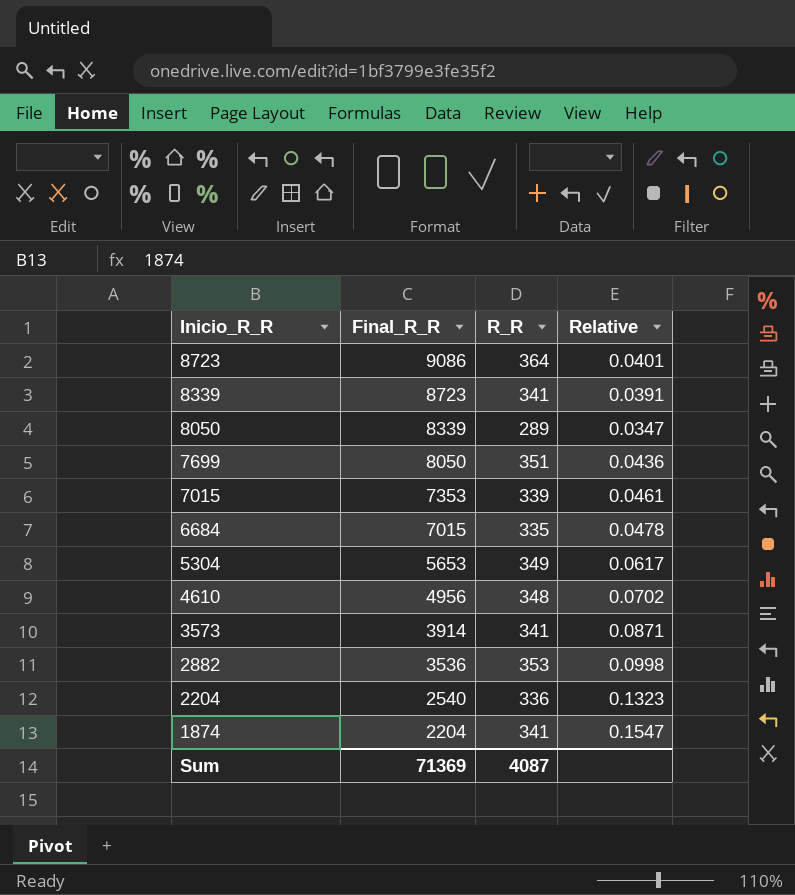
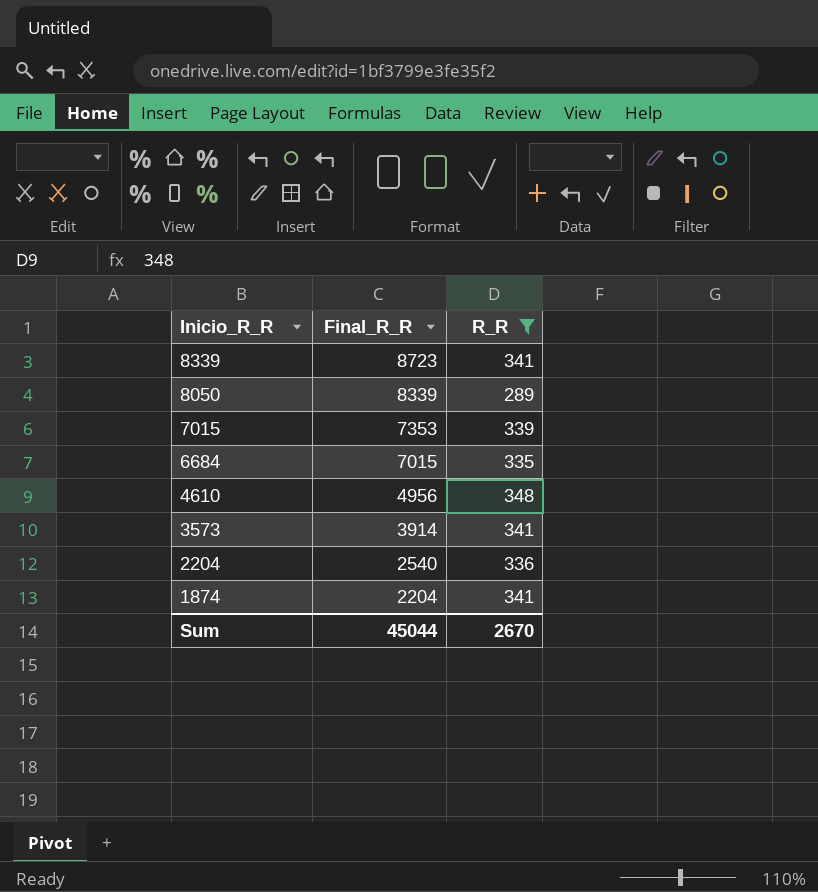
filter: none -> R_R <= 348
column Relative | formula: [R_R] / [Final_R_R] -> none
Sum | Final_R_R: 71369 -> 45044
Sum | R_R: 4087 -> 2670

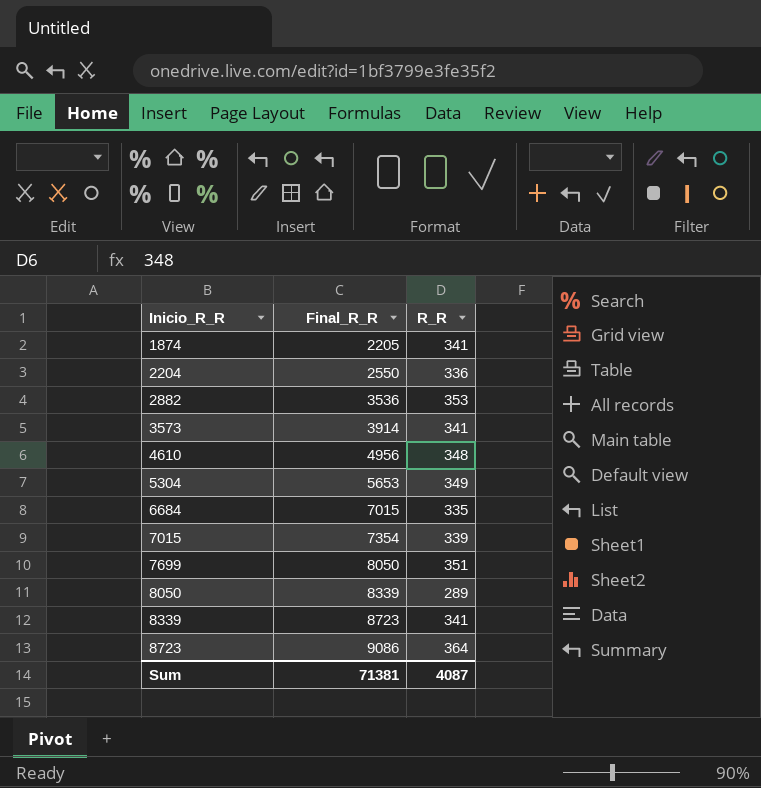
filter: R_R <= 348 -> none
row order: Inicio_R_R descending -> Inicio_R_R ascending
1874 | Final_R_R: 2204 -> 2205
2204 | Final_R_R: 2540 -> 2550
7015 | Final_R_R: 7353 -> 7354
Sum | Final_R_R: 45044 -> 71381
Sum | R_R: 2670 -> 4087

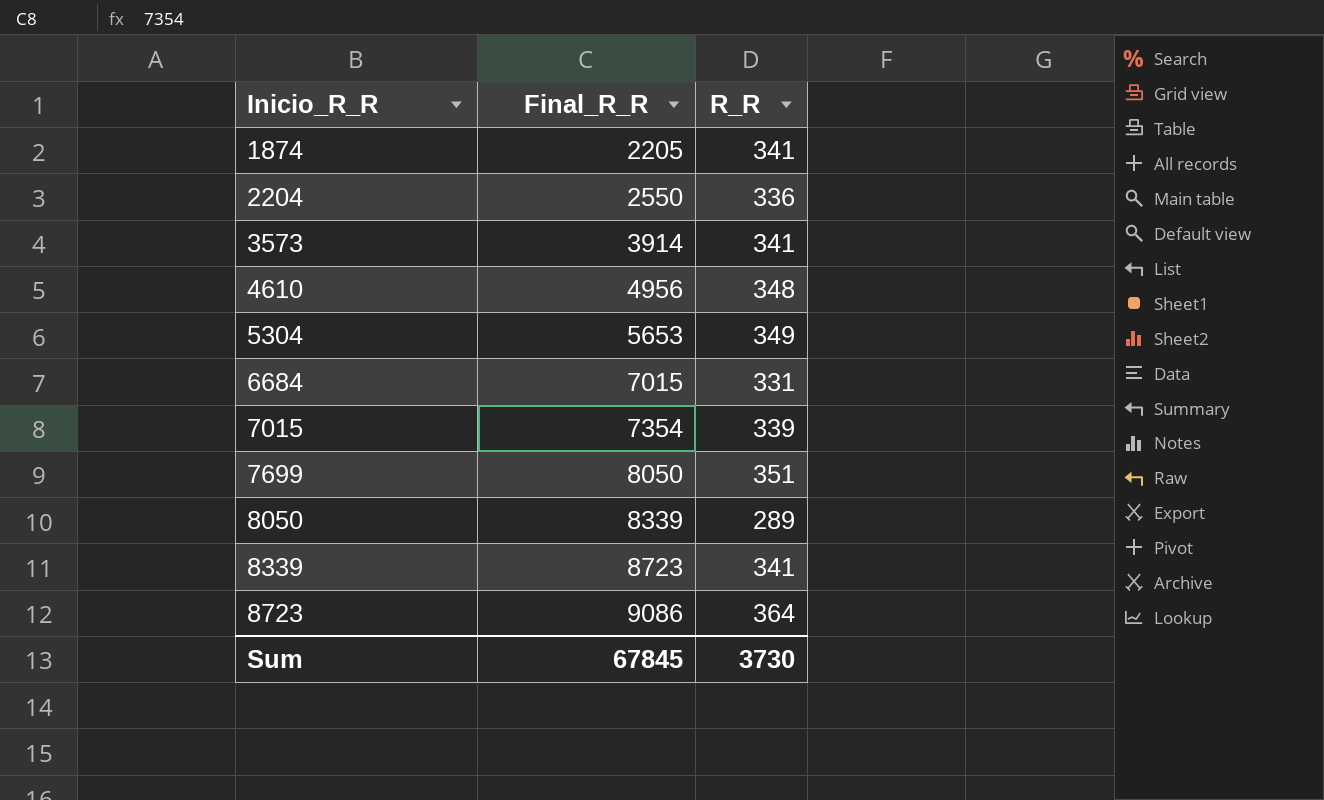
row 2882: 3536 | 353 -> none
6684 | R_R: 335 -> 331
Sum | Final_R_R: 71381 -> 67845
Sum | R_R: 4087 -> 3730

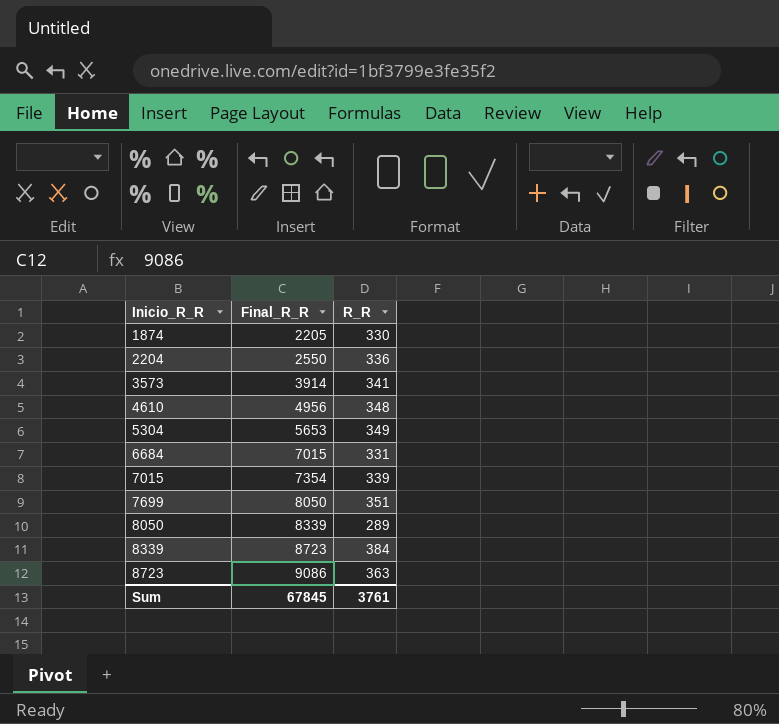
1874 | R_R: 341 -> 330
8339 | R_R: 341 -> 384
8723 | R_R: 364 -> 363
Sum | R_R: 3730 -> 3761

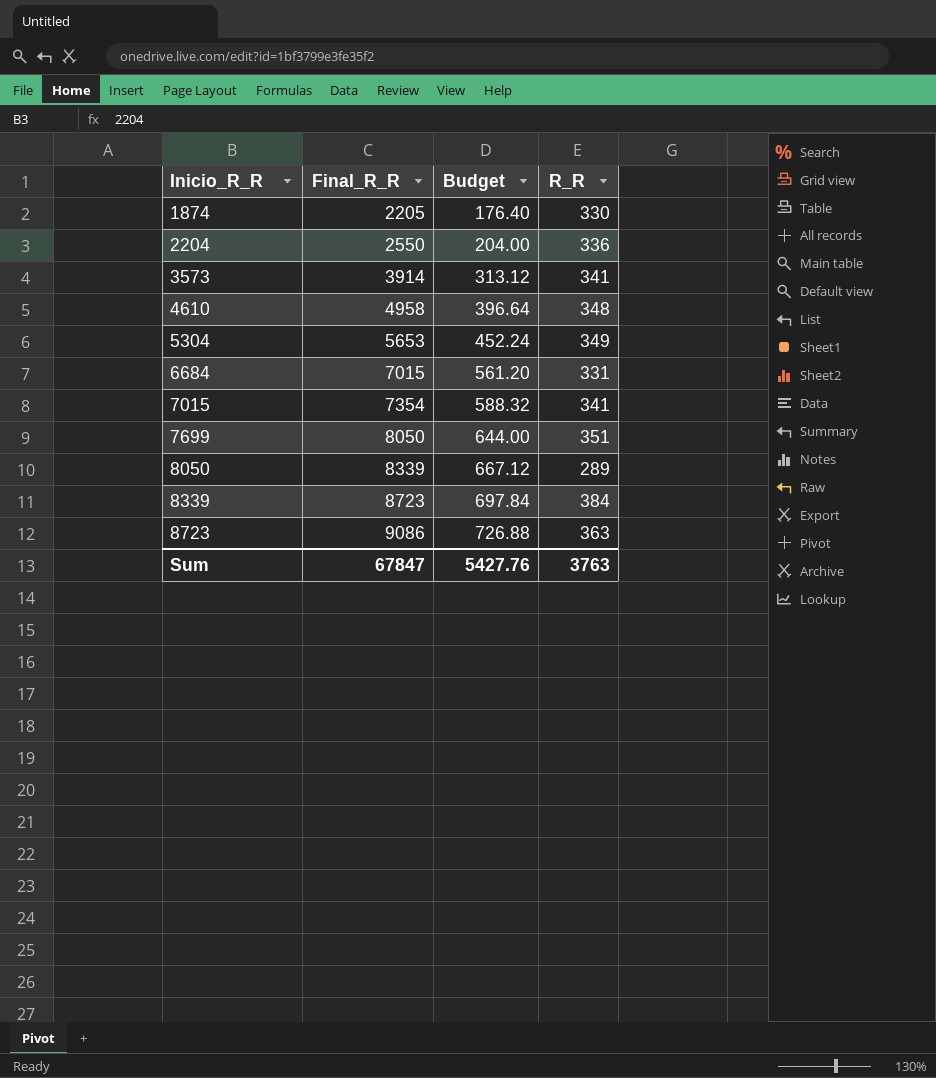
column Budget | formula: none -> [Final_R_R] * 0.08
4610 | Final_R_R: 4956 -> 4958
7015 | R_R: 339 -> 341
Sum | Final_R_R: 67845 -> 67847
Sum | R_R: 3761 -> 3763

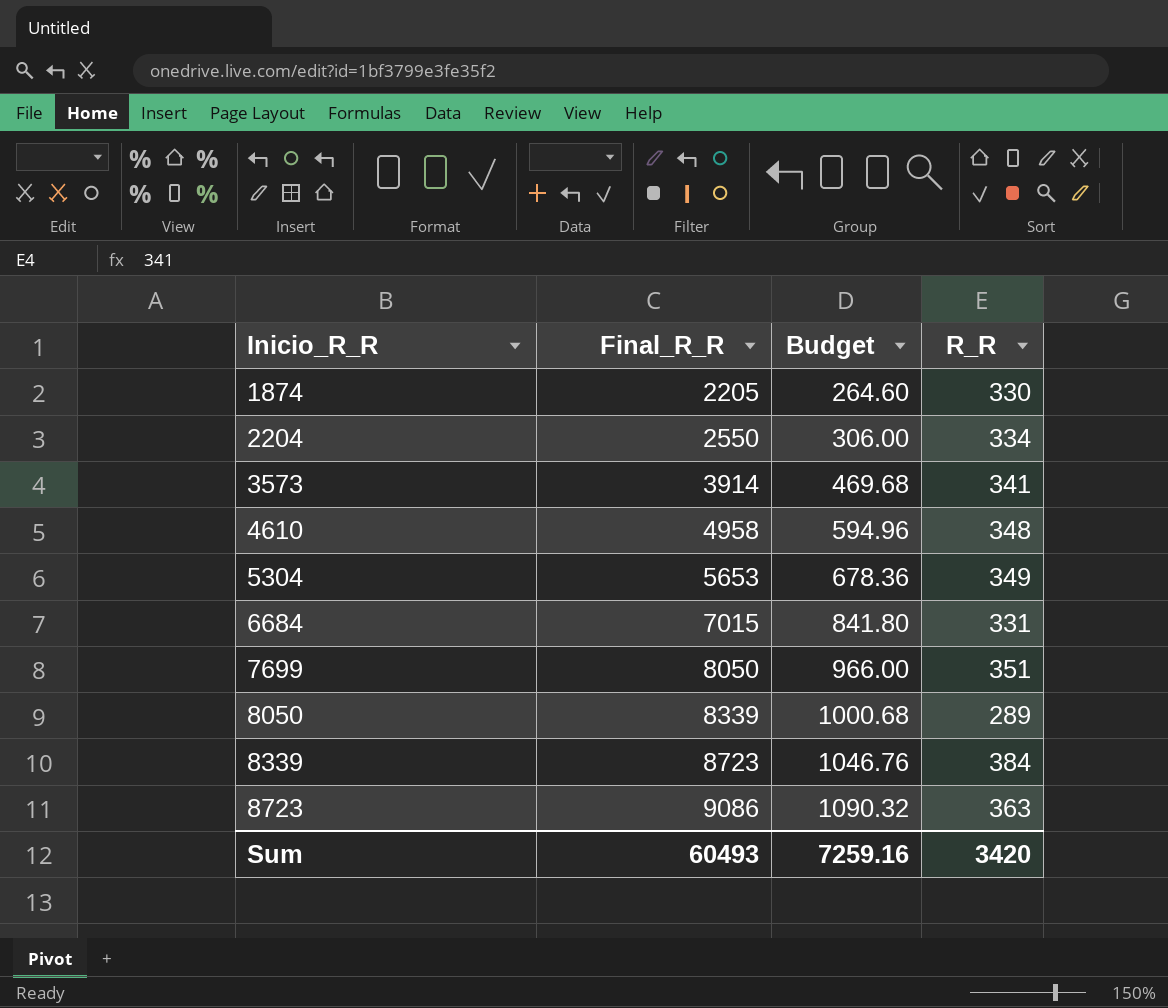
column Budget | formula: [Final_R_R] * 0.08 -> [Final_R_R] * 0.12
row 7015: 7354 | 588.32 | 341 -> none
2204 | R_R: 336 -> 334
Sum | Final_R_R: 67847 -> 60493
Sum | Budget: 5427.76 -> 7259.16
Sum | R_R: 3763 -> 3420

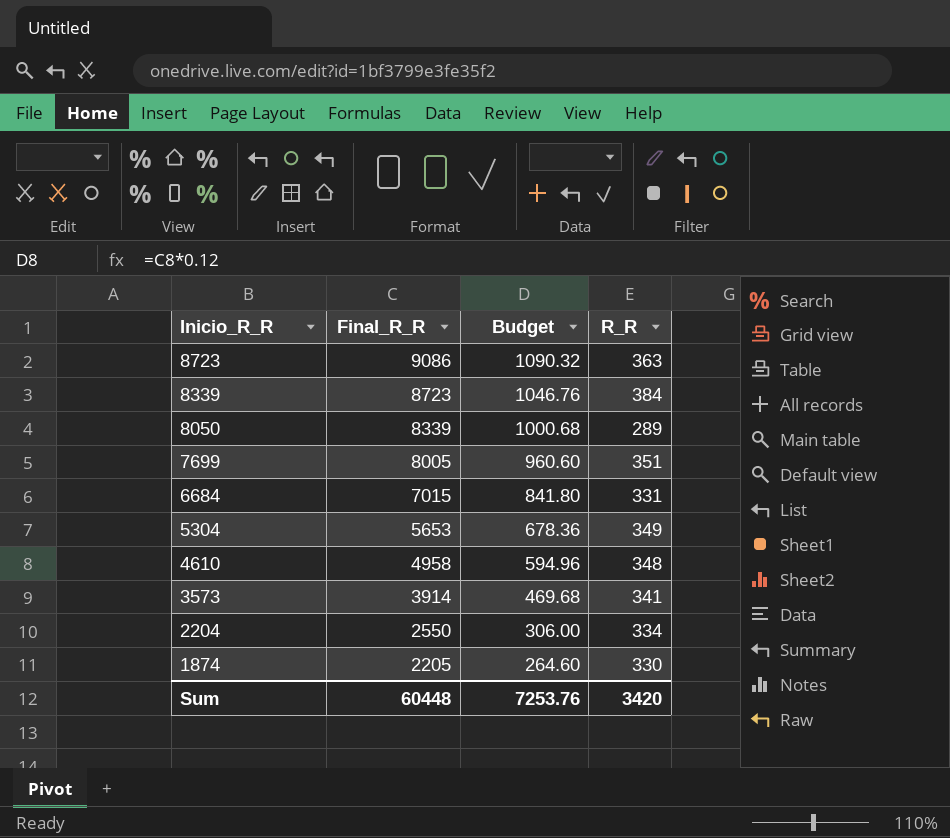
row order: Inicio_R_R ascending -> Inicio_R_R descending
7699 | Final_R_R: 8050 -> 8005
7699 | Budget: 966.00 -> 960.60
Sum | Final_R_R: 60493 -> 60448
Sum | Budget: 7259.16 -> 7253.76

